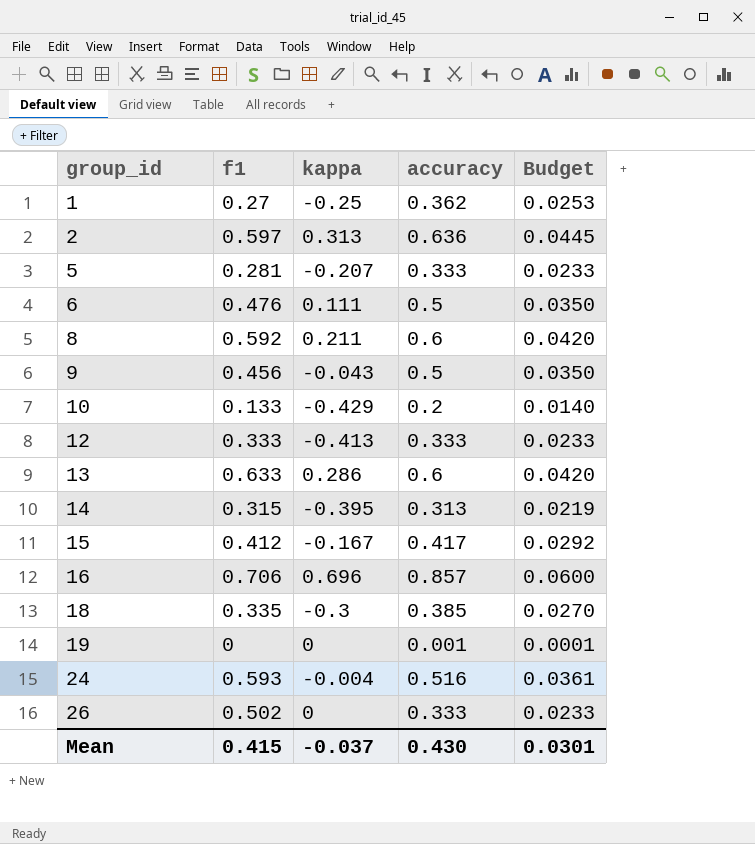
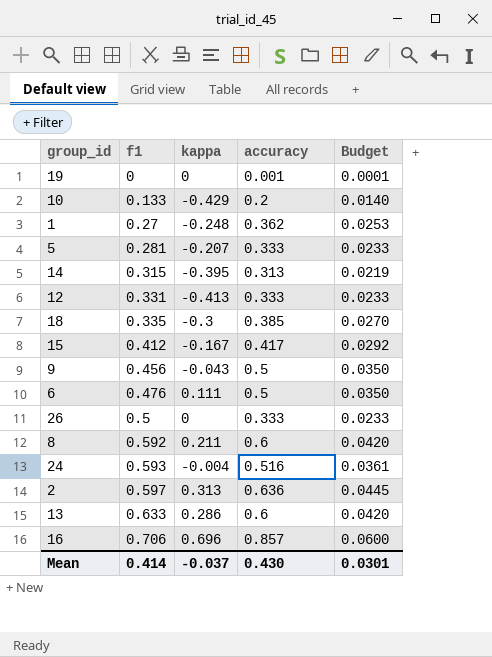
row order: group_id ascending -> f1 ascending
1 | kappa: -0.25 -> -0.248
12 | f1: 0.333 -> 0.331
26 | f1: 0.502 -> 0.5
Mean | f1: 0.415 -> 0.414

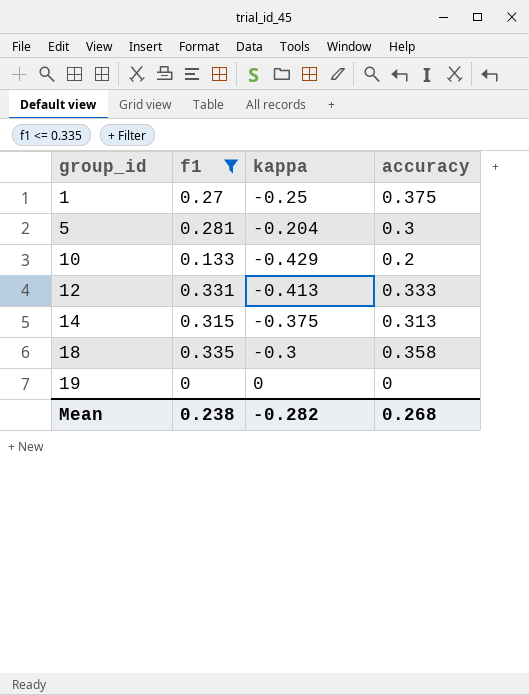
filter: none -> f1 <= 0.335
row order: f1 ascending -> group_id ascending
column Budget | formula: [accuracy] * 0.07 -> none
1 | kappa: -0.248 -> -0.25
1 | accuracy: 0.362 -> 0.375
5 | kappa: -0.207 -> -0.204
5 | accuracy: 0.333 -> 0.3
14 | kappa: -0.395 -> -0.375
18 | accuracy: 0.385 -> 0.358
19 | accuracy: 0.001 -> 0
Mean | f1: 0.414 -> 0.238
Mean | kappa: -0.037 -> -0.282
Mean | accuracy: 0.430 -> 0.268

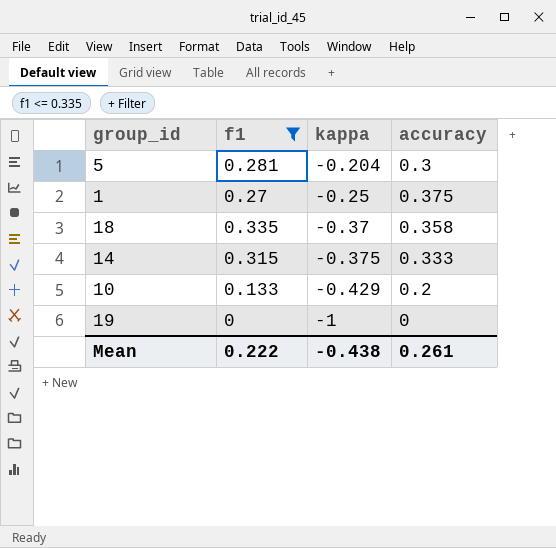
row order: group_id ascending -> kappa descending
row 12: 0.331 | -0.413 | 0.333 -> none
18 | kappa: -0.3 -> -0.37
14 | accuracy: 0.313 -> 0.333
19 | kappa: 0 -> -1
Mean | f1: 0.238 -> 0.222
Mean | kappa: -0.282 -> -0.438
Mean | accuracy: 0.268 -> 0.261

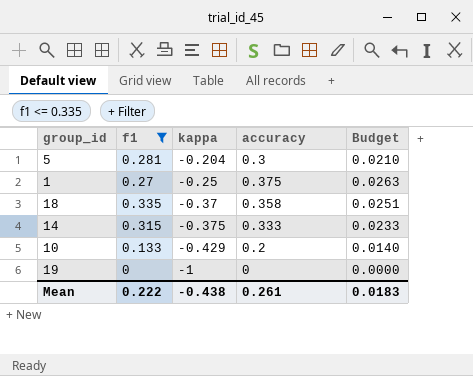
column Budget | formula: none -> [accuracy] * 0.07

